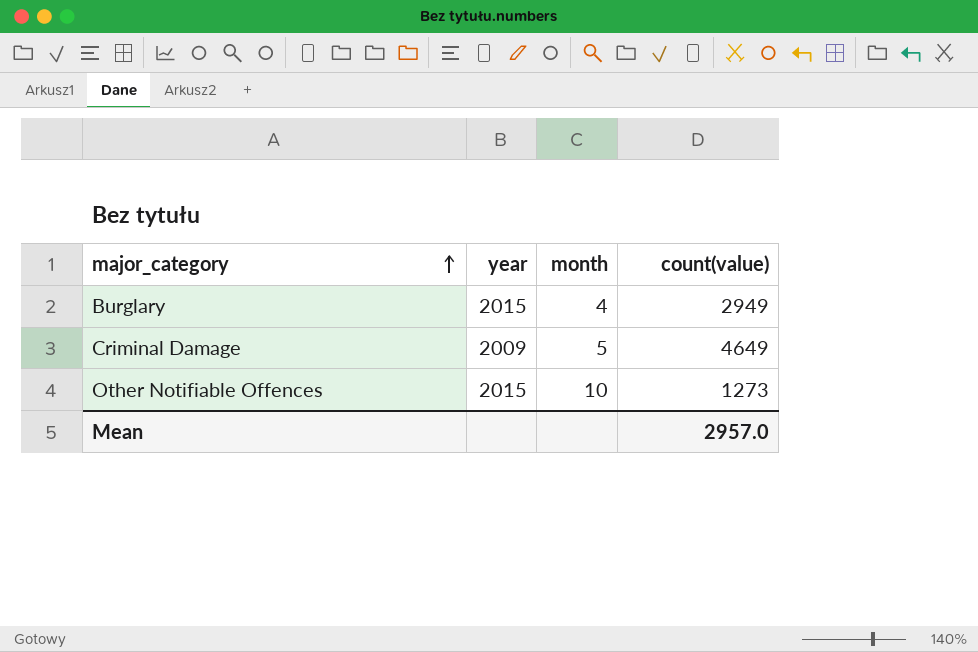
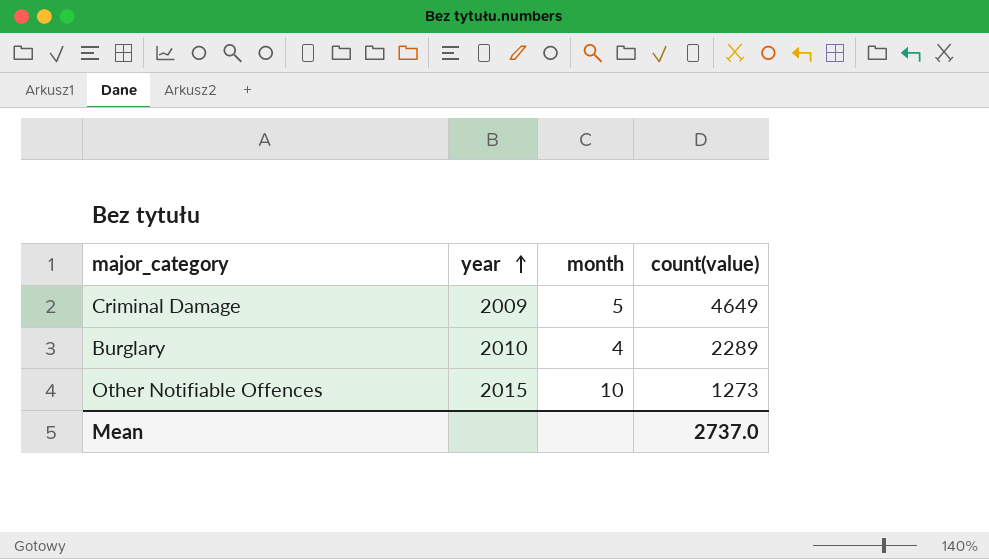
row order: major_category ascending -> year ascending
Burglary | year: 2015 -> 2010
Burglary | count(value): 2949 -> 2289
Mean | count(value): 2957.0 -> 2737.0

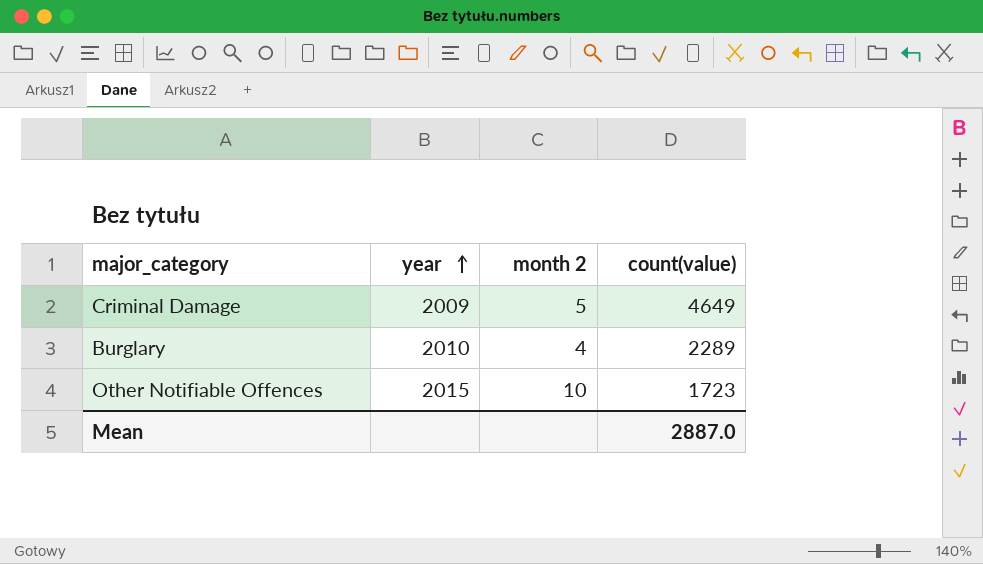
column name: month -> month 2
Other Notifiable Offences | count(value): 1273 -> 1723
Mean | count(value): 2737.0 -> 2887.0

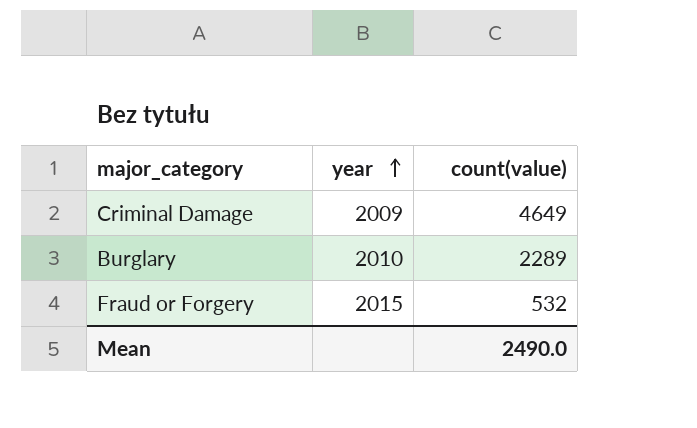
column month 2 | position: 3 -> none
row Other Notifiable Offences: 2015 | 10 | 1723 -> none
row Fraud or Forgery: none -> 2015 | 532
Mean | count(value): 2887.0 -> 2490.0

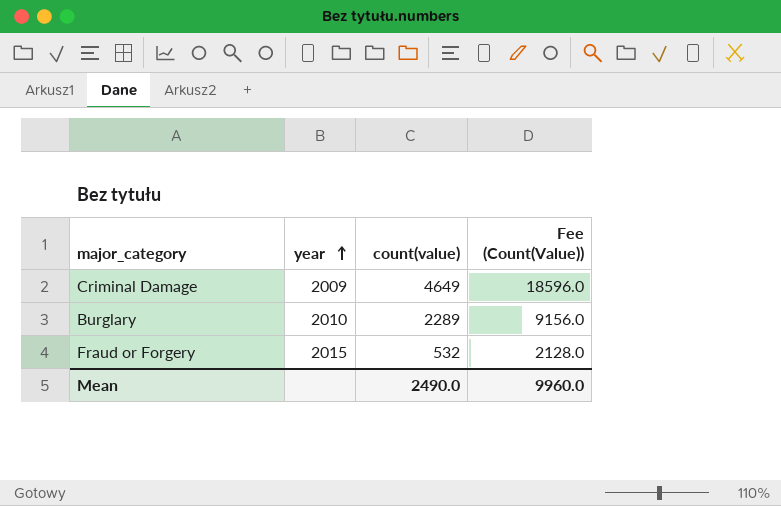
column Fee (Count(Value)) | formula: none -> [count(value)] * 4

